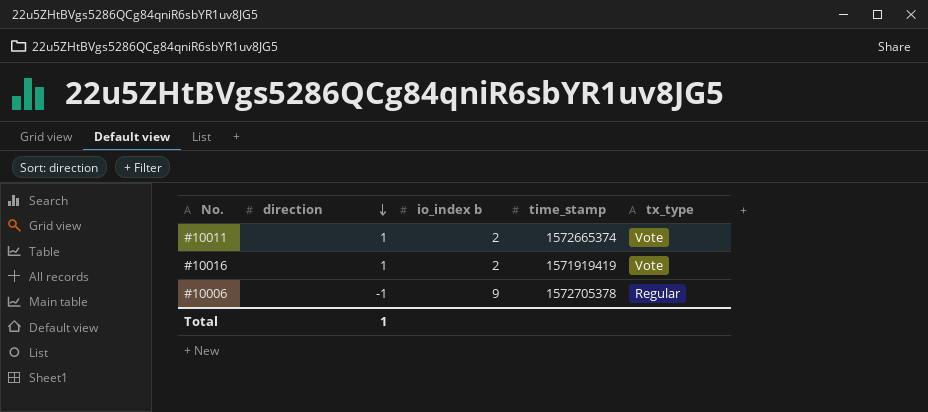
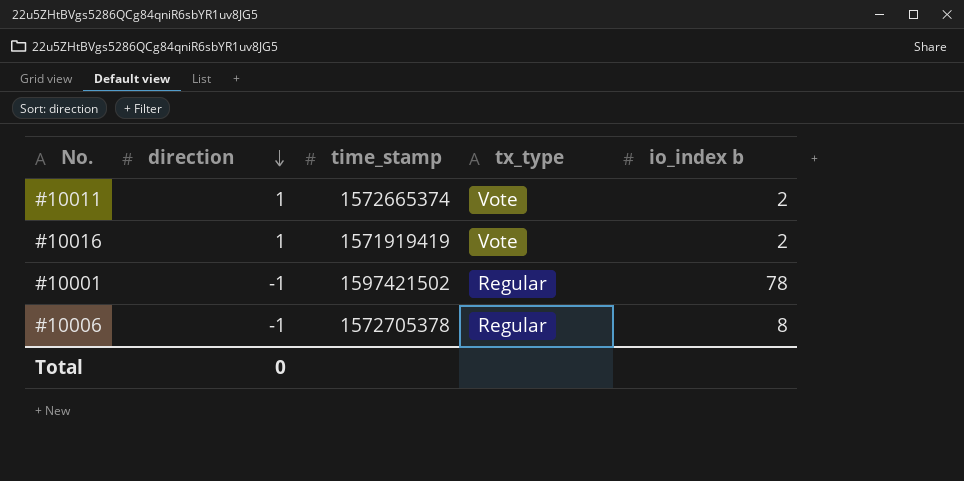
column io_index b | position: 3 -> 5
row #10001: none -> -1 | 1597421502 | Regular | 78
#10006 | io_index b: 9 -> 8
Total | direction: 1 -> 0

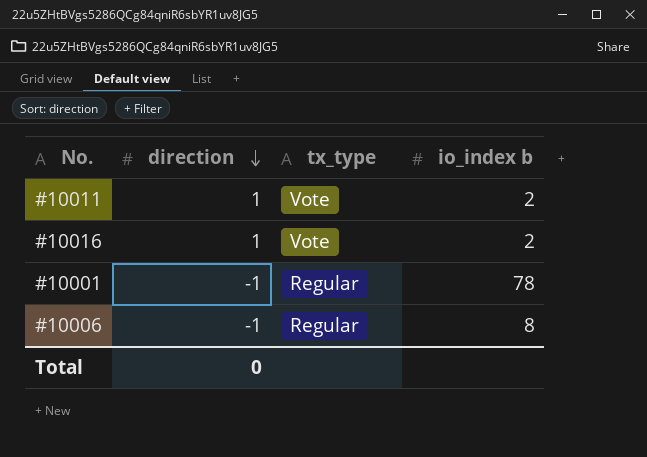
column time_stamp | position: 3 -> none

